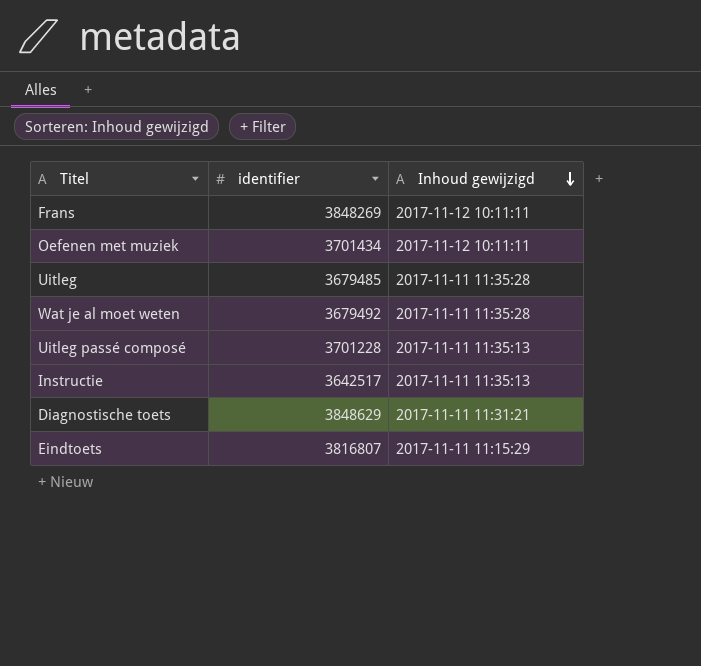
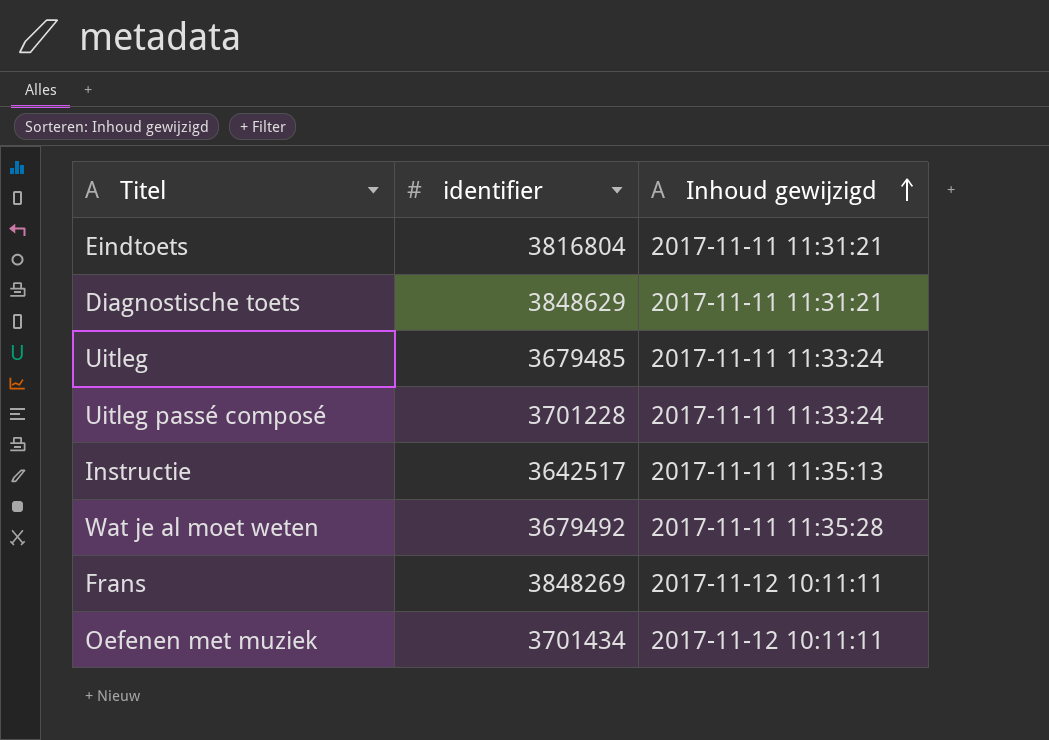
row order: Inhoud gewijzigd descending -> Inhoud gewijzigd ascending
Eindtoets | identifier: 3816807 -> 3816804
Eindtoets | Inhoud gewijzigd: 2017-11-11 11:15:29 -> 2017-11-11 11:31:21
Uitleg | Inhoud gewijzigd: 2017-11-11 11:35:28 -> 2017-11-11 11:33:24
Uitleg passé composé | Inhoud gewijzigd: 2017-11-11 11:35:13 -> 2017-11-11 11:33:24

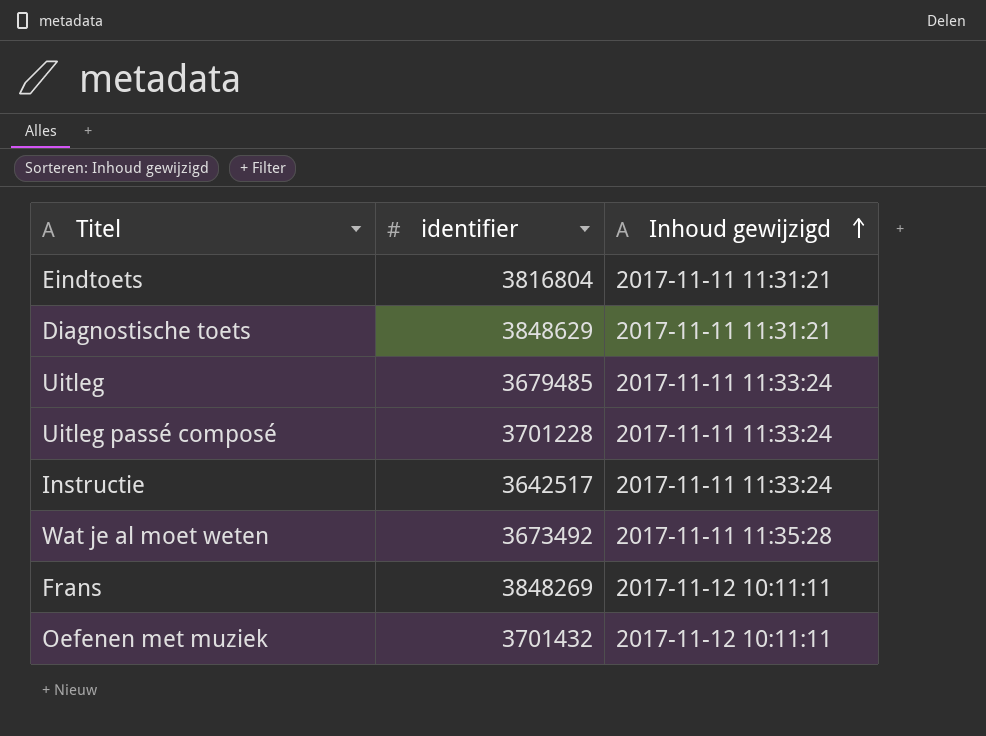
Instructie | Inhoud gewijzigd: 2017-11-11 11:35:13 -> 2017-11-11 11:33:24
Wat je al moet weten | identifier: 3679492 -> 3673492
Oefenen met muziek | identifier: 3701434 -> 3701432

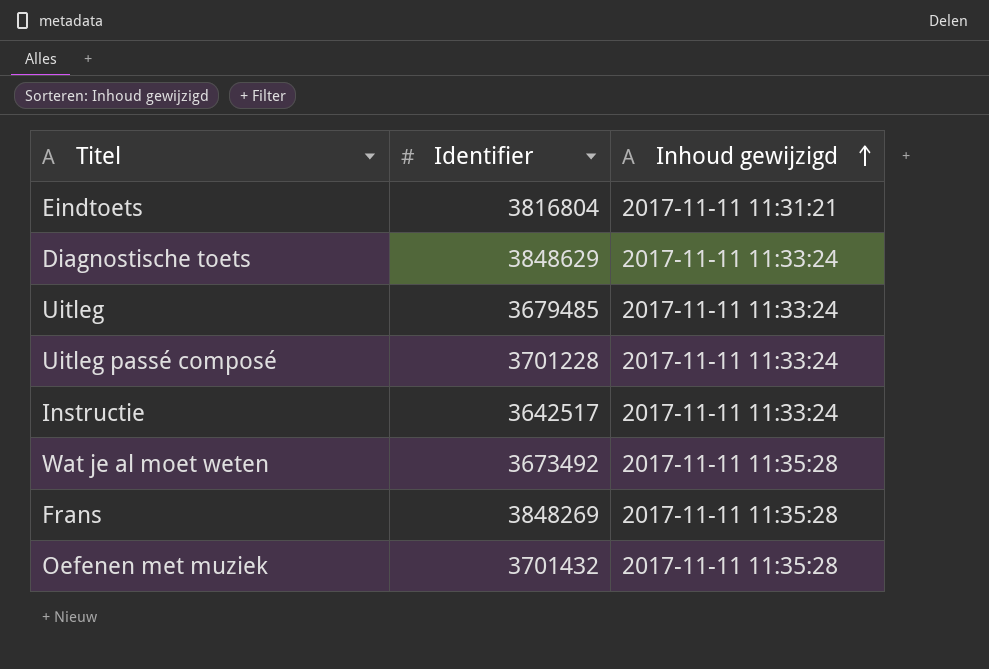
column name: identifier -> Identifier
Diagnostische toets | Inhoud gewijzigd: 2017-11-11 11:31:21 -> 2017-11-11 11:33:24
Frans | Inhoud gewijzigd: 2017-11-12 10:11:11 -> 2017-11-11 11:35:28
Oefenen met muziek | Inhoud gewijzigd: 2017-11-12 10:11:11 -> 2017-11-11 11:35:28

